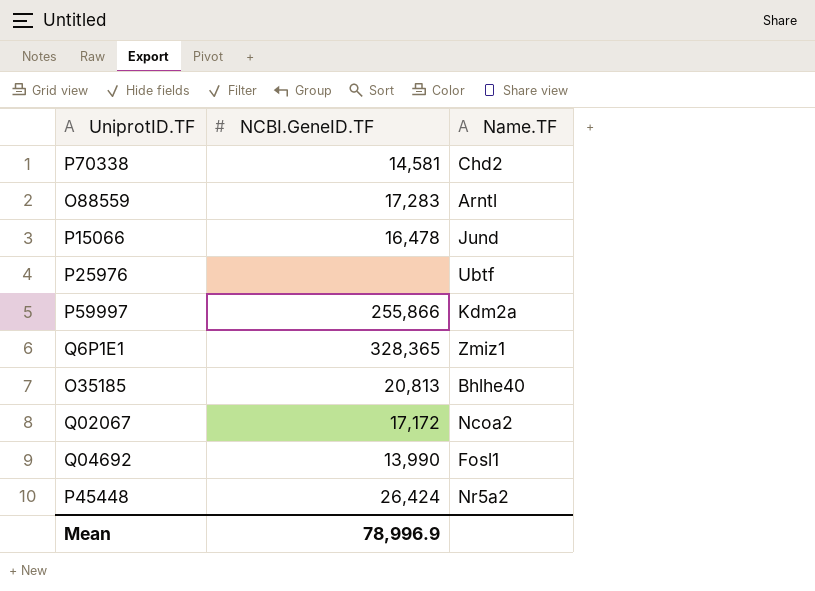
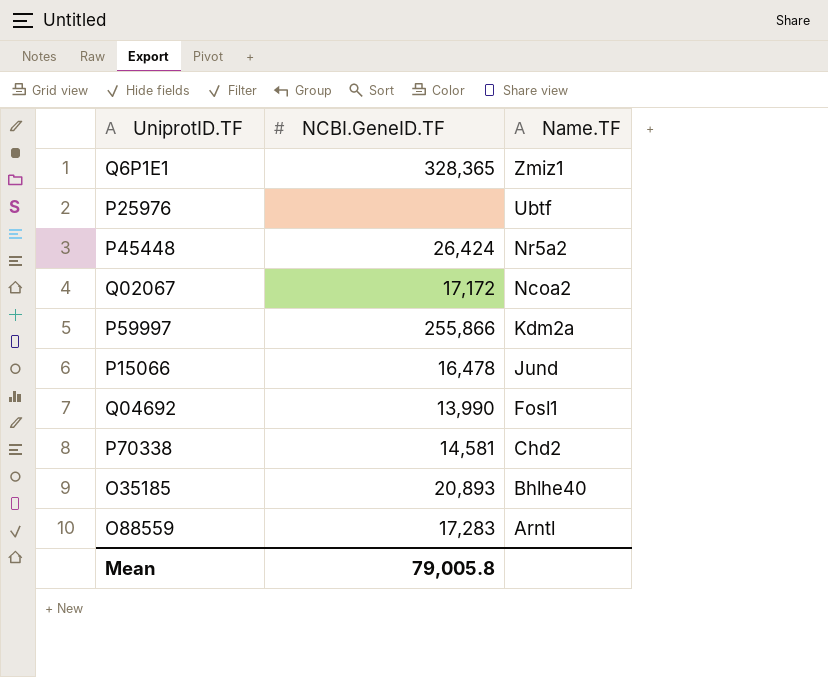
row order: none -> Name.TF descending
O35185 | NCBI.GeneID.TF: 20,813 -> 20,893
Mean | NCBI.GeneID.TF: 78,996.9 -> 79,005.8

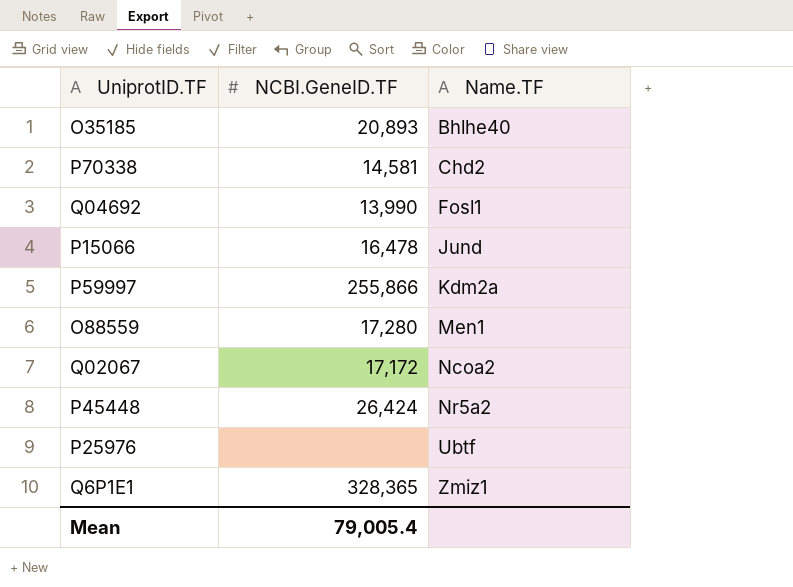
row order: Name.TF descending -> Name.TF ascending
O88559 | NCBI.GeneID.TF: 17,283 -> 17,280
O88559 | Name.TF: Arntl -> Men1
Mean | NCBI.GeneID.TF: 79,005.8 -> 79,005.4

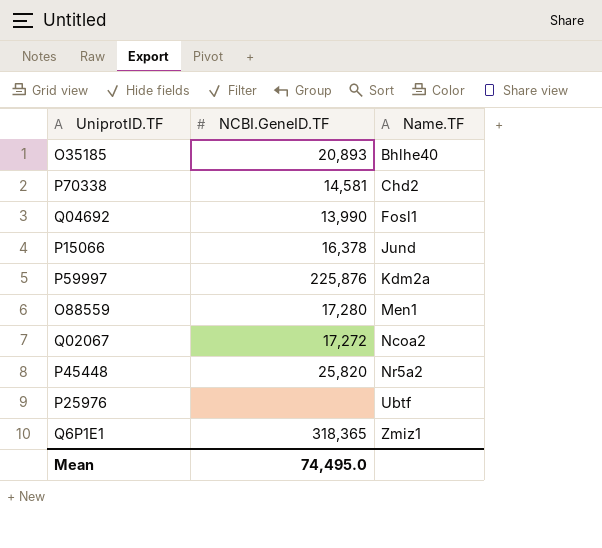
P15066 | NCBI.GeneID.TF: 16,478 -> 16,378
P59997 | NCBI.GeneID.TF: 255,866 -> 225,876
Q02067 | NCBI.GeneID.TF: 17,172 -> 17,272
P45448 | NCBI.GeneID.TF: 26,424 -> 25,820
Q6P1E1 | NCBI.GeneID.TF: 328,365 -> 318,365
Mean | NCBI.GeneID.TF: 79,005.4 -> 74,495.0

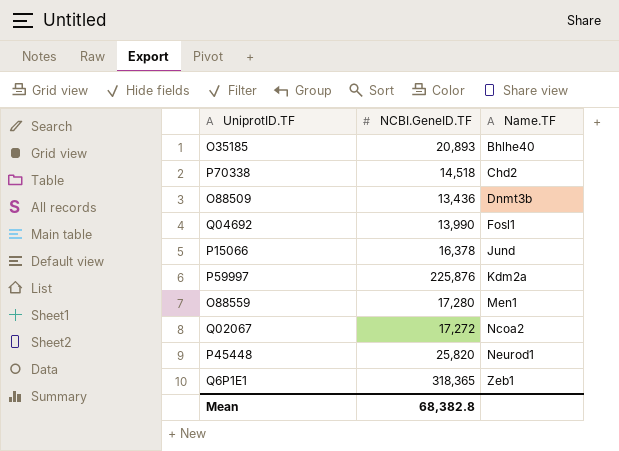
row P25976: none | Ubtf -> none
P70338 | NCBI.GeneID.TF: 14,581 -> 14,518
row O88509: none -> 13,436 | Dnmt3b
P45448 | Name.TF: Nr5a2 -> Neurod1
Q6P1E1 | Name.TF: Zmiz1 -> Zeb1
Mean | NCBI.GeneID.TF: 74,495.0 -> 68,382.8

